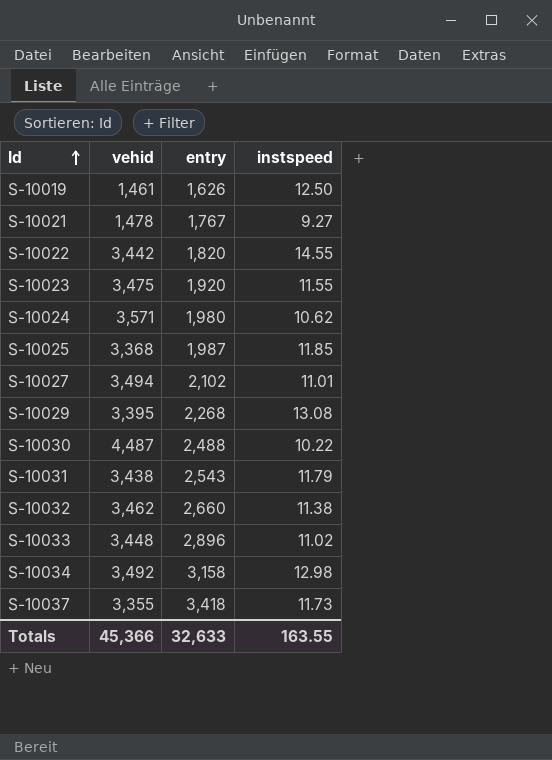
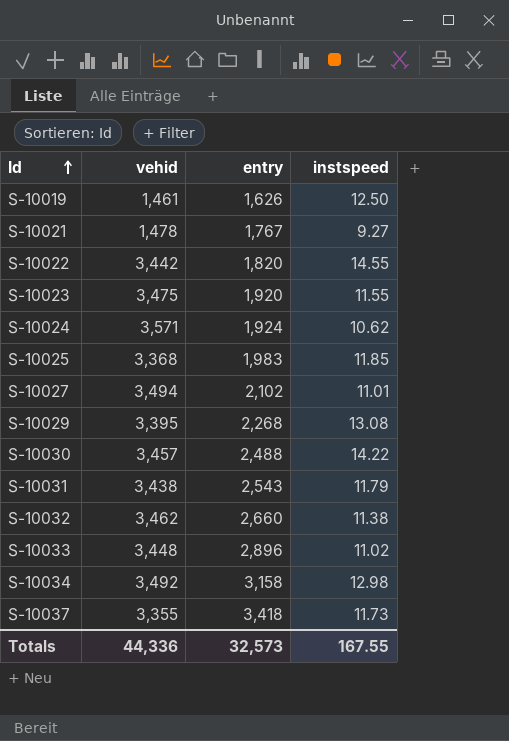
S-10024 | entry: 1,980 -> 1,924
S-10025 | entry: 1,987 -> 1,983
S-10030 | vehid: 4,487 -> 3,457
S-10030 | instspeed: 10.22 -> 14.22
Totals | vehid: 45,366 -> 44,336
Totals | entry: 32,633 -> 32,573
Totals | instspeed: 163.55 -> 167.55

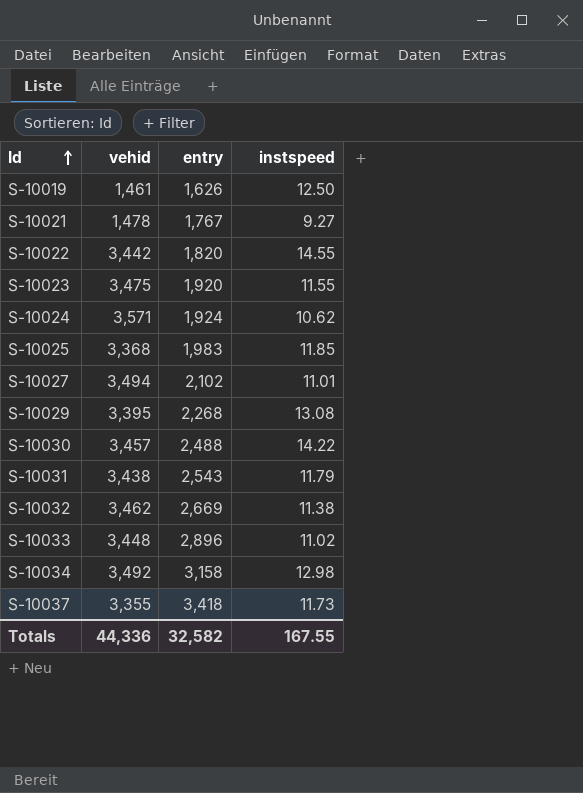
S-10032 | entry: 2,660 -> 2,669
Totals | entry: 32,573 -> 32,582

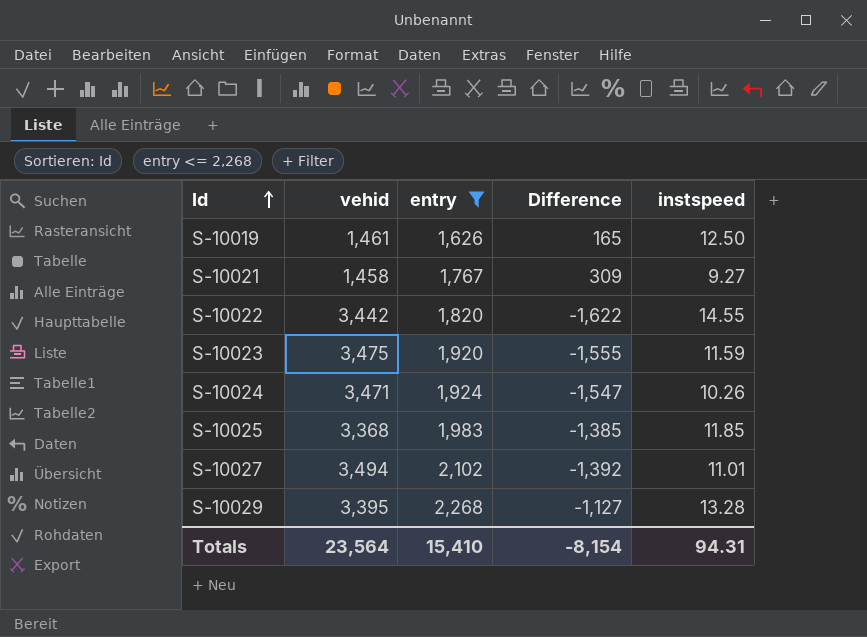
filter: none -> entry <= 2,268
column Difference | formula: none -> [entry] - [vehid]
S-10021 | vehid: 1,478 -> 1,458
S-10023 | instspeed: 11.55 -> 11.59
S-10024 | vehid: 3,571 -> 3,471
S-10024 | instspeed: 10.62 -> 10.26
S-10029 | instspeed: 13.08 -> 13.28
Totals | vehid: 44,336 -> 23,564
Totals | entry: 32,582 -> 15,410
Totals | instspeed: 167.55 -> 94.31

